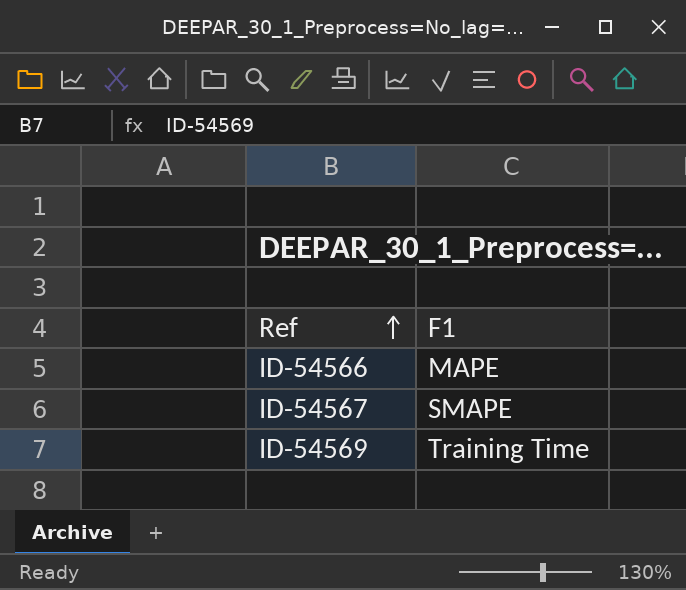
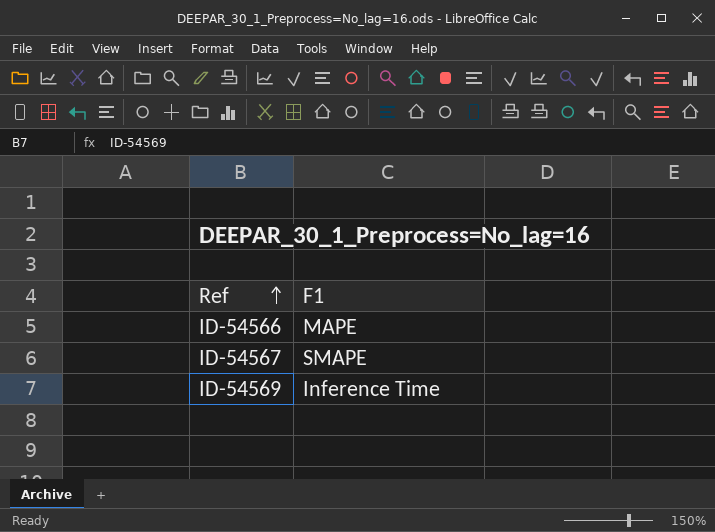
ID-54569 | F1: Training Time -> Inference Time

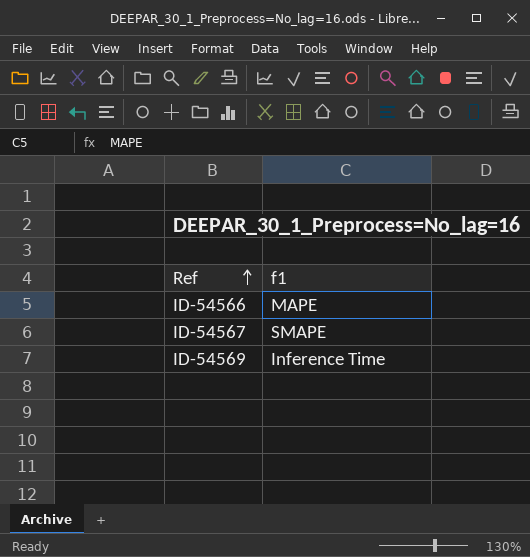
column name: F1 -> f1

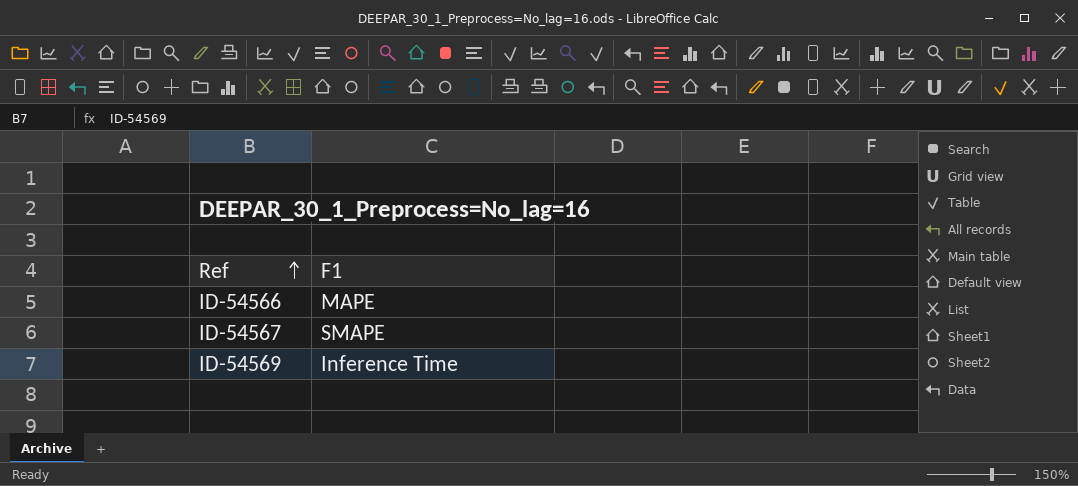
column name: f1 -> F1

